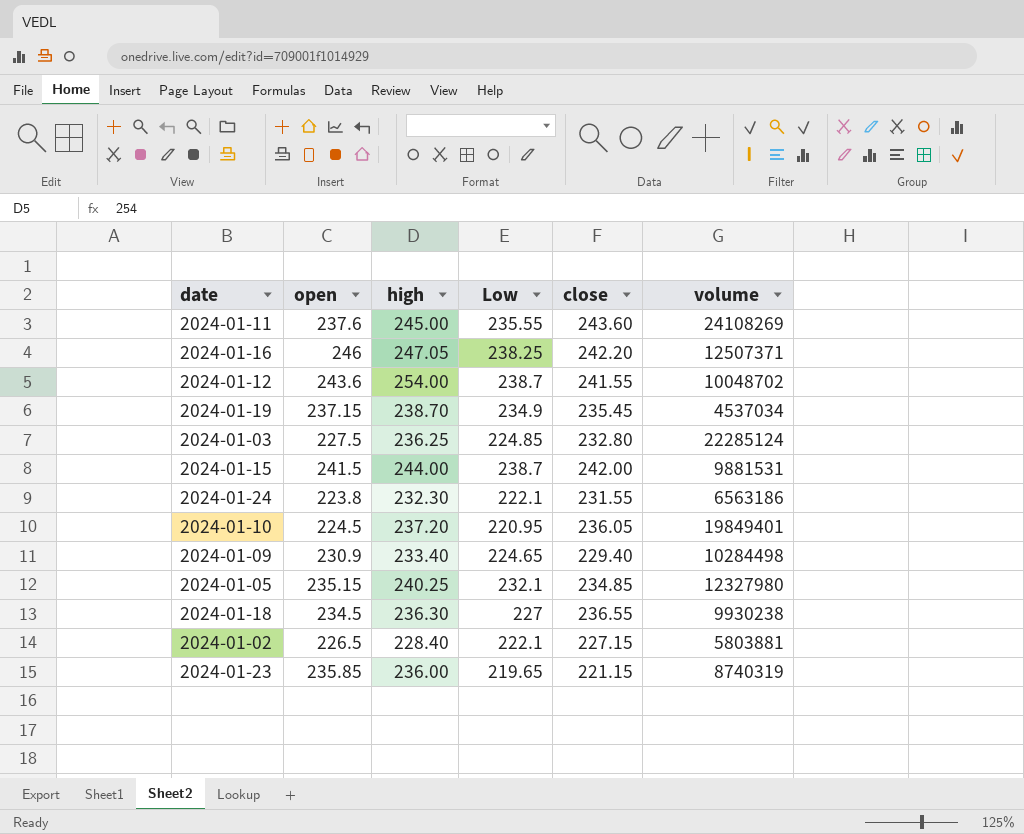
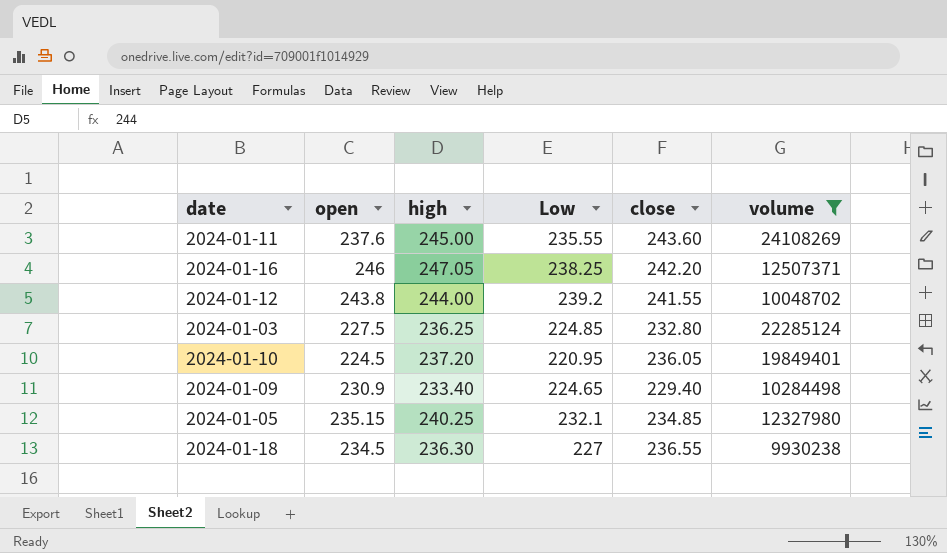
filter: none -> volume >= 9930238
2024-01-12 | open: 243.6 -> 243.8
2024-01-12 | high: 254.00 -> 244.00
2024-01-12 | Low: 238.7 -> 239.2

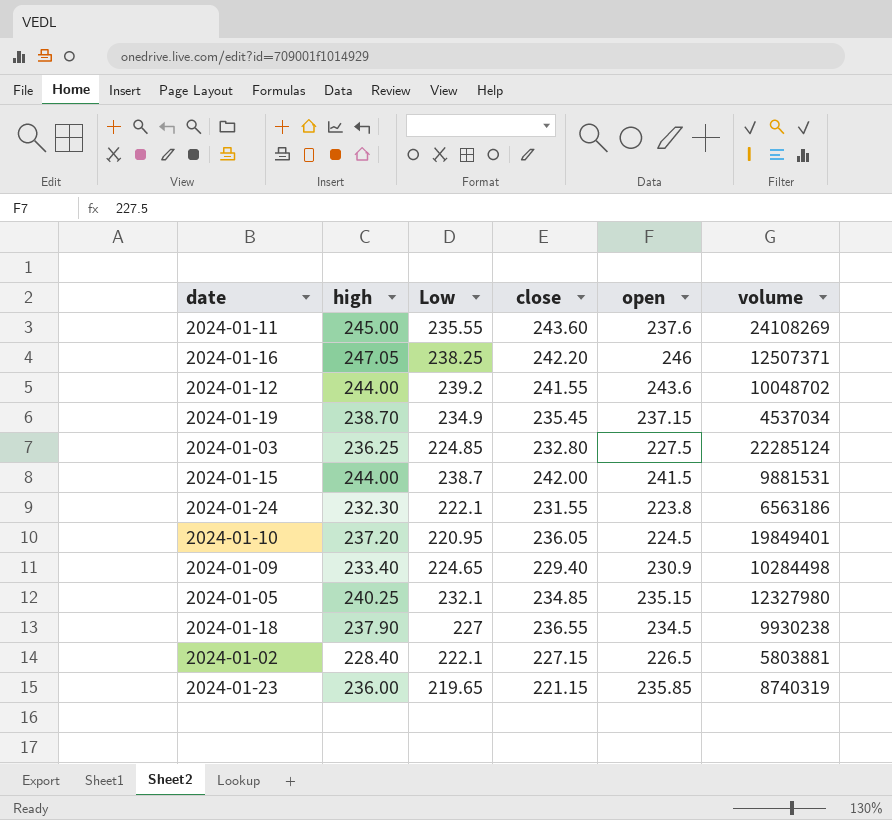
filter: volume >= 9930238 -> none
column open | position: 2 -> 5
2024-01-12 | open: 243.8 -> 243.6
2024-01-18 | high: 236.30 -> 237.90

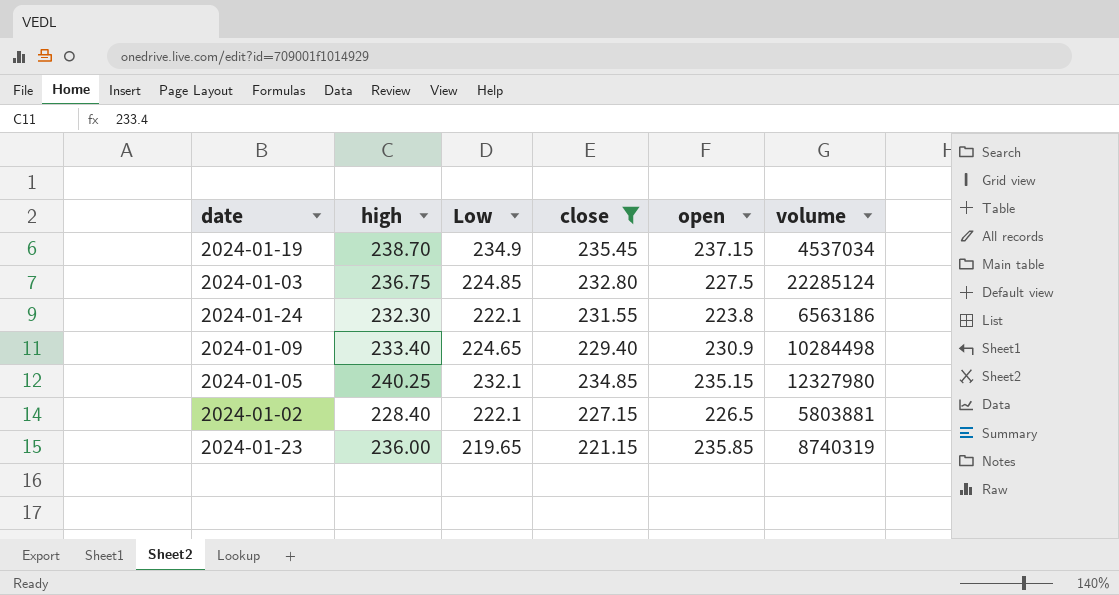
filter: none -> close <= 235.45
2024-01-03 | high: 236.25 -> 236.75

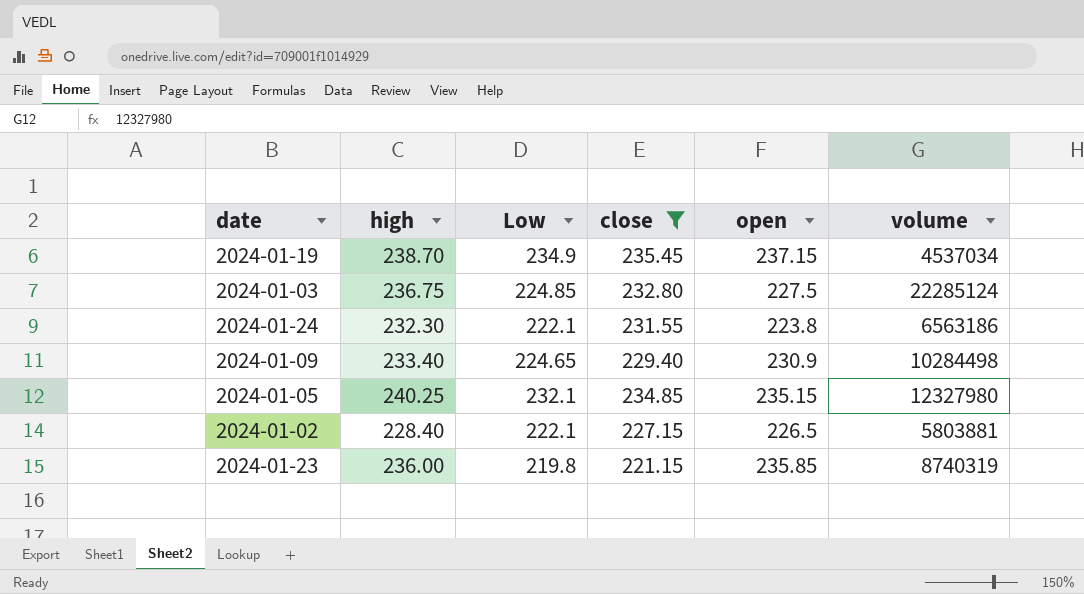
2024-01-23 | Low: 219.65 -> 219.8

